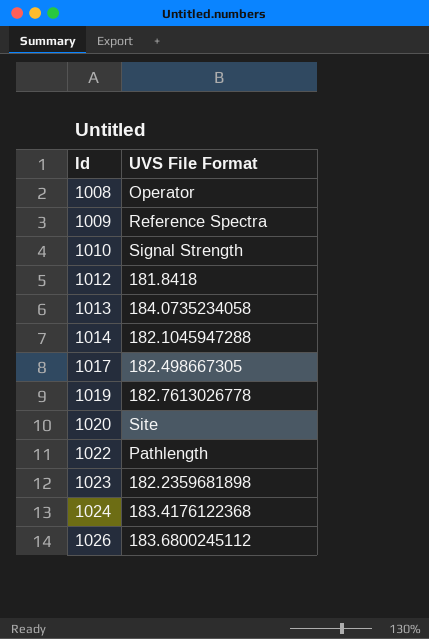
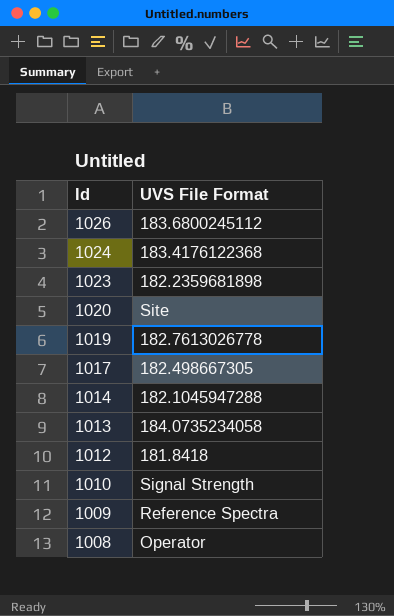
row order: Id ascending -> Id descending
row 1022: Pathlength -> none

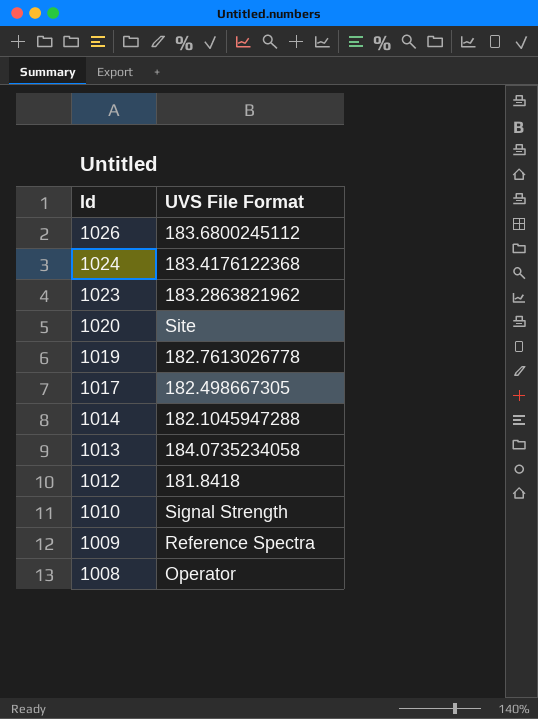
1023 | UVS File Format: 182.2359681898 -> 183.2863821962

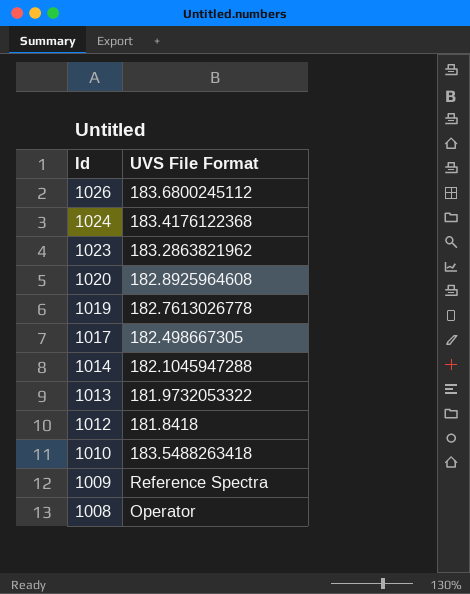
1020 | UVS File Format: Site -> 182.8925964608
1013 | UVS File Format: 184.0735234058 -> 181.9732053322
1010 | UVS File Format: Signal Strength -> 183.5488263418

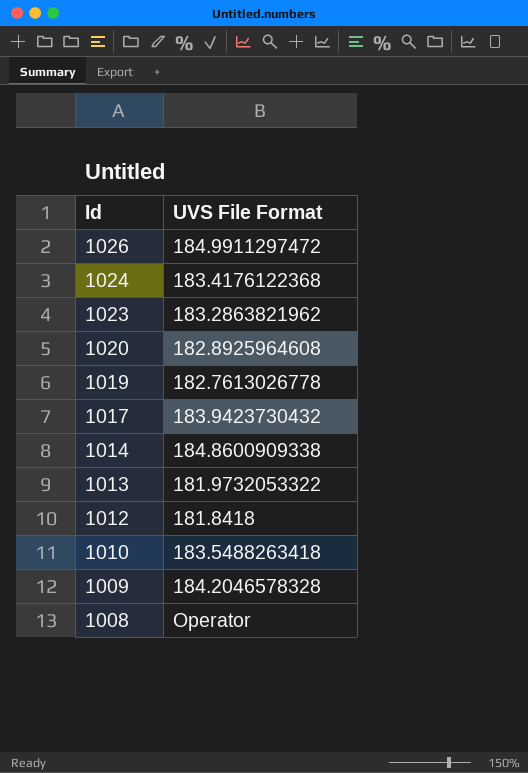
1026 | UVS File Format: 183.6800245112 -> 184.9911297472
1017 | UVS File Format: 182.498667305 -> 183.9423730432
1014 | UVS File Format: 182.1045947288 -> 184.8600909338
1009 | UVS File Format: Reference Spectra -> 184.2046578328

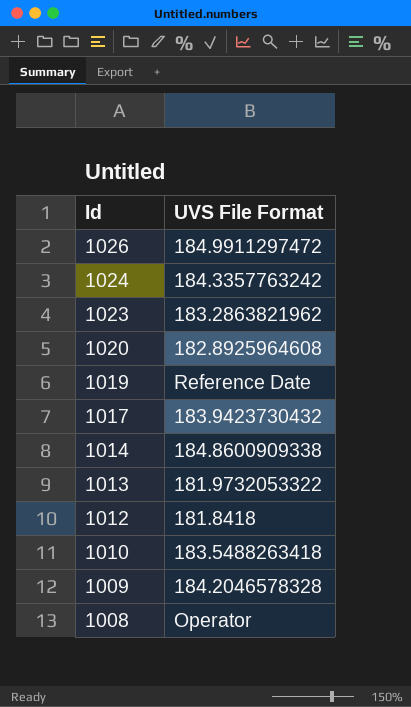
1024 | UVS File Format: 183.4176122368 -> 184.3357763242
1019 | UVS File Format: 182.7613026778 -> Reference Date

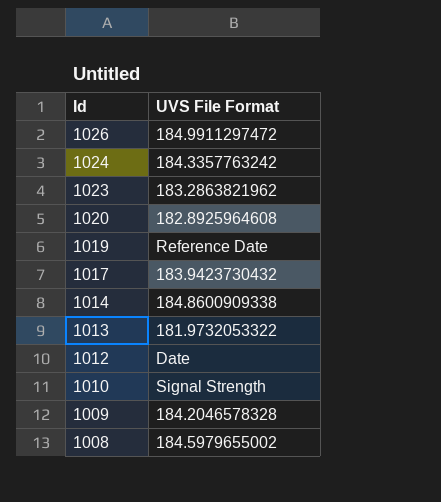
1012 | UVS File Format: 181.8418 -> Date
1010 | UVS File Format: 183.5488263418 -> Signal Strength
1008 | UVS File Format: Operator -> 184.5979655002

